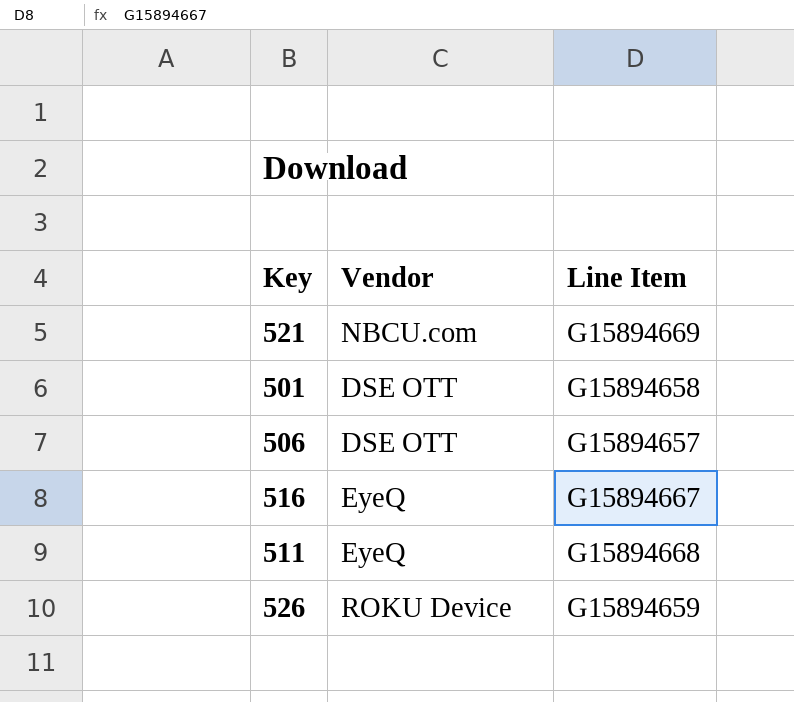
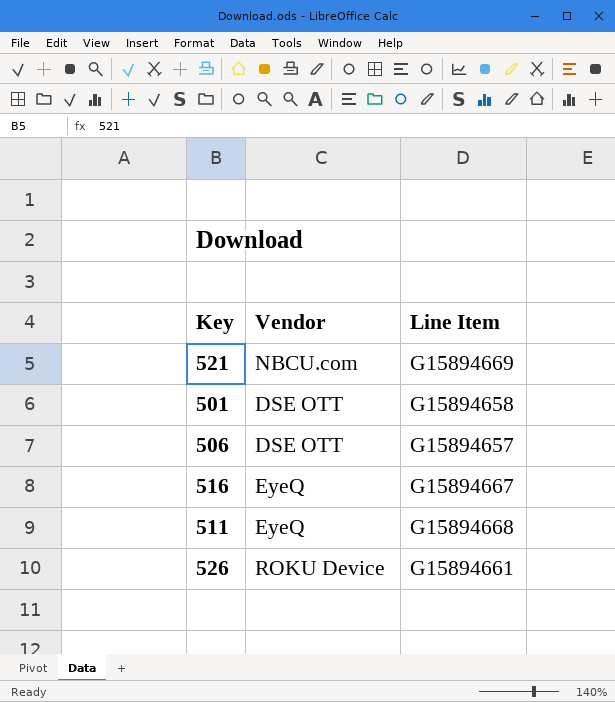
526 | Line Item: G15894659 -> G15894661

